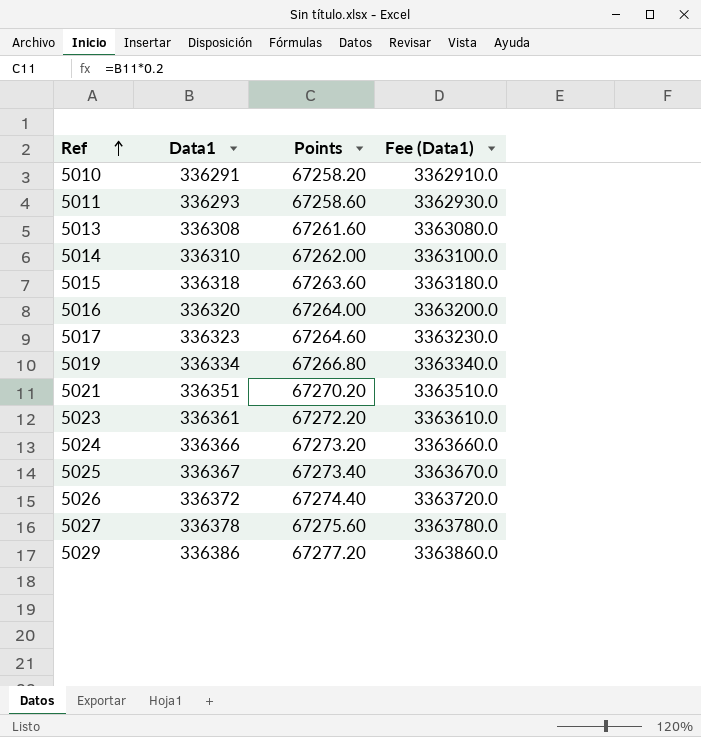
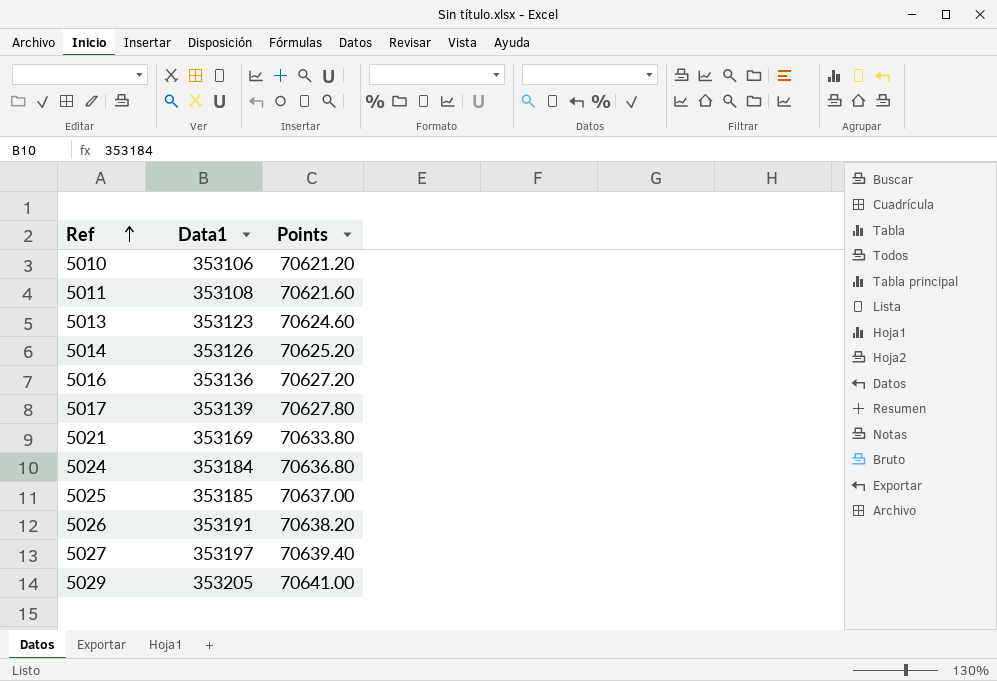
column Fee (Data1) | formula: [Data1] * 10 -> none
row 5015: 336318 | 67263.60 | 3363180.0 -> none
row 5019: 336334 | 67266.80 | 3363340.0 -> none
row 5023: 336361 | 67272.20 | 3363610.0 -> none
5010 | Data1: 336291 -> 353106
5010 | Points: 67258.20 -> 70621.20
5011 | Data1: 336293 -> 353108
5011 | Points: 67258.60 -> 70621.60
5013 | Data1: 336308 -> 353123
5013 | Points: 67261.60 -> 70624.60
5014 | Data1: 336310 -> 353126
5014 | Points: 67262.00 -> 70625.20
5016 | Data1: 336320 -> 353136
5016 | Points: 67264.00 -> 70627.20
5017 | Data1: 336323 -> 353139
5017 | Points: 67264.60 -> 70627.80
5021 | Data1: 336351 -> 353169
5021 | Points: 67270.20 -> 70633.80
5024 | Data1: 336366 -> 353184
5024 | Points: 67273.20 -> 70636.80
5025 | Data1: 336367 -> 353185
5025 | Points: 67273.40 -> 70637.00
5026 | Data1: 336372 -> 353191
5026 | Points: 67274.40 -> 70638.20
5027 | Data1: 336378 -> 353197
5027 | Points: 67275.60 -> 70639.40
5029 | Data1: 336386 -> 353205
5029 | Points: 67277.20 -> 70641.00

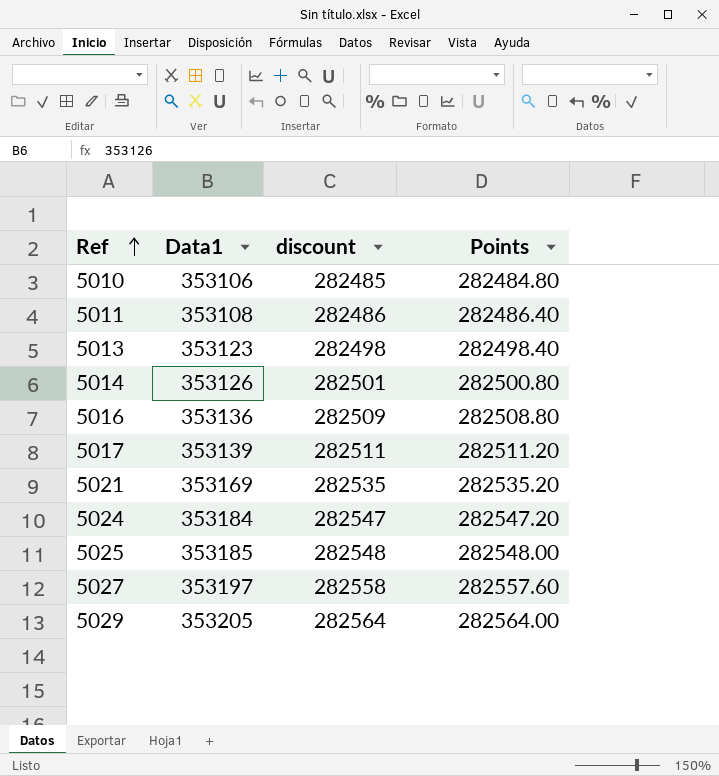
column discount | formula: none -> [Data1] * 0.8
column Points | formula: [Data1] * 0.2 -> [Data1] * 0.8
row 5026: 353191 | 70638.20 -> none

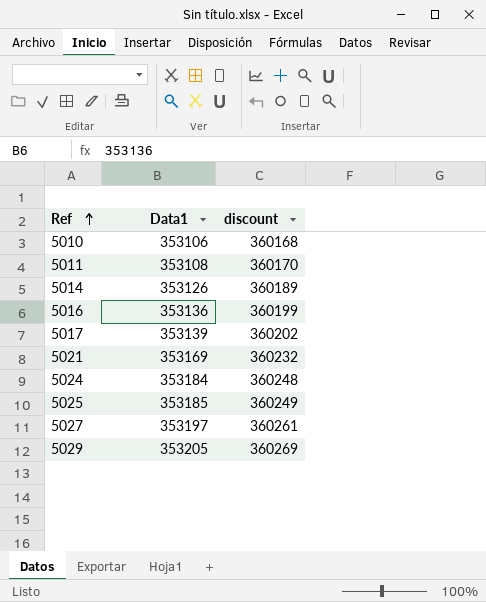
column Points | formula: [Data1] * 0.8 -> none
column discount | formula: [Data1] * 0.8 -> [Data1] * 1.02
row 5013: 353123 | 282498 | 282498.40 -> none

